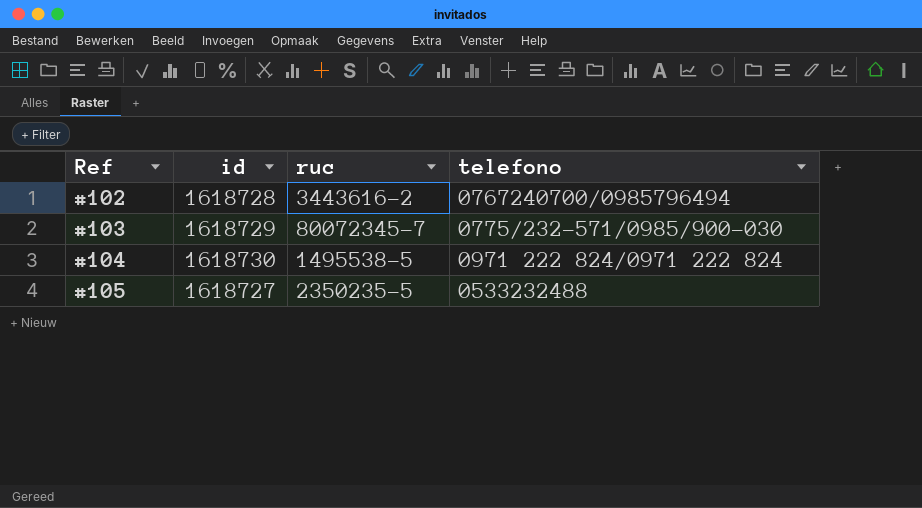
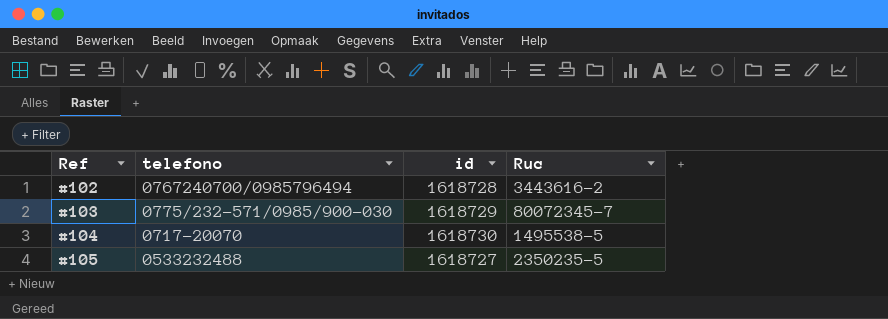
column telefono | position: 4 -> 2
column name: ruc -> Ruc
#104 | telefono: 0971 222 824/0971 222 824 -> 0717-20070

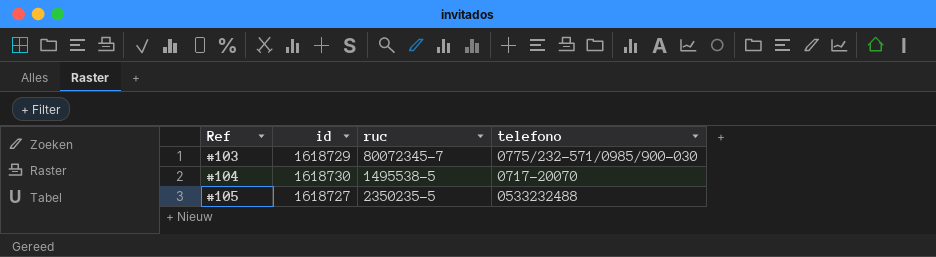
column name: Ruc -> ruc
column telefono | position: 2 -> 4
row #102: 0767240700/0985796494 | 1618728 | 3443616-2 -> none

